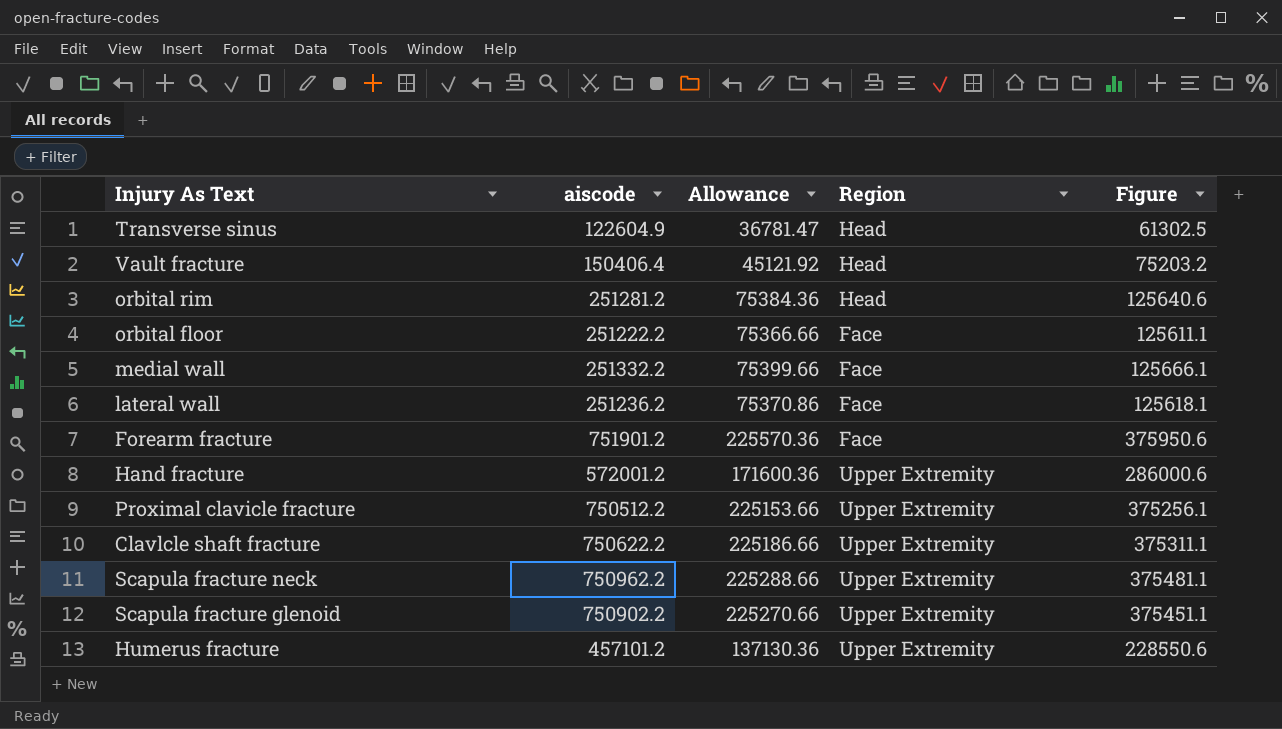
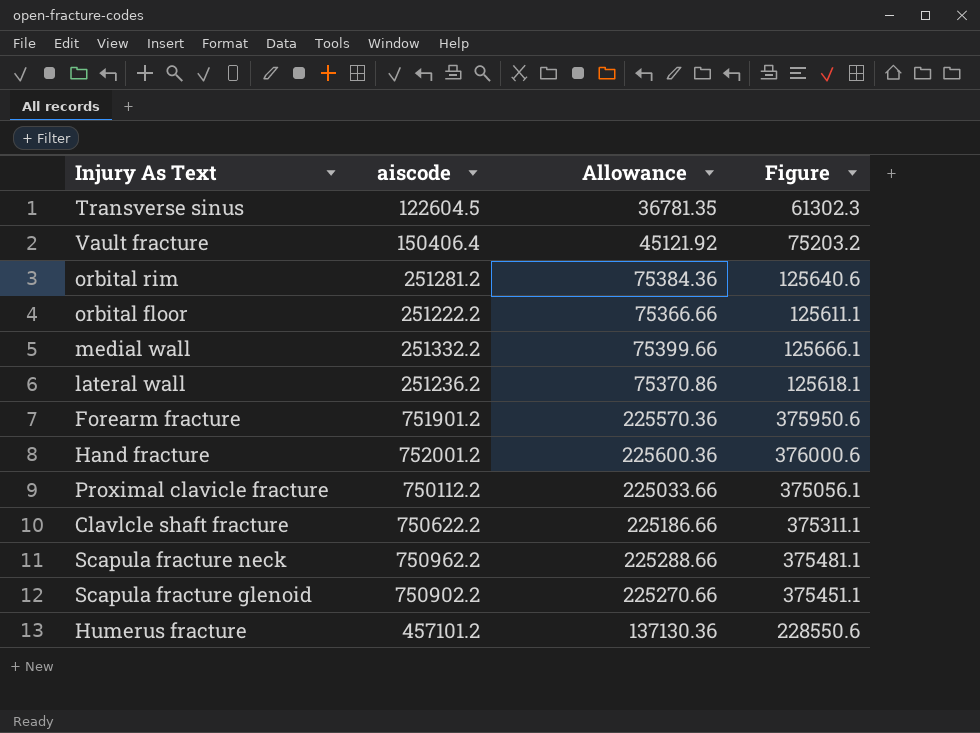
column Region | position: 4 -> none
Transverse sinus | aiscode: 122604.9 -> 122604.5
Transverse sinus | Allowance: 36781.47 -> 36781.35
Transverse sinus | Figure: 61302.5 -> 61302.3
Hand fracture | aiscode: 572001.2 -> 752001.2
Hand fracture | Allowance: 171600.36 -> 225600.36
Hand fracture | Figure: 286000.6 -> 376000.6
Proximal clavicle fracture | aiscode: 750512.2 -> 750112.2
Proximal clavicle fracture | Allowance: 225153.66 -> 225033.66
Proximal clavicle fracture | Figure: 375256.1 -> 375056.1

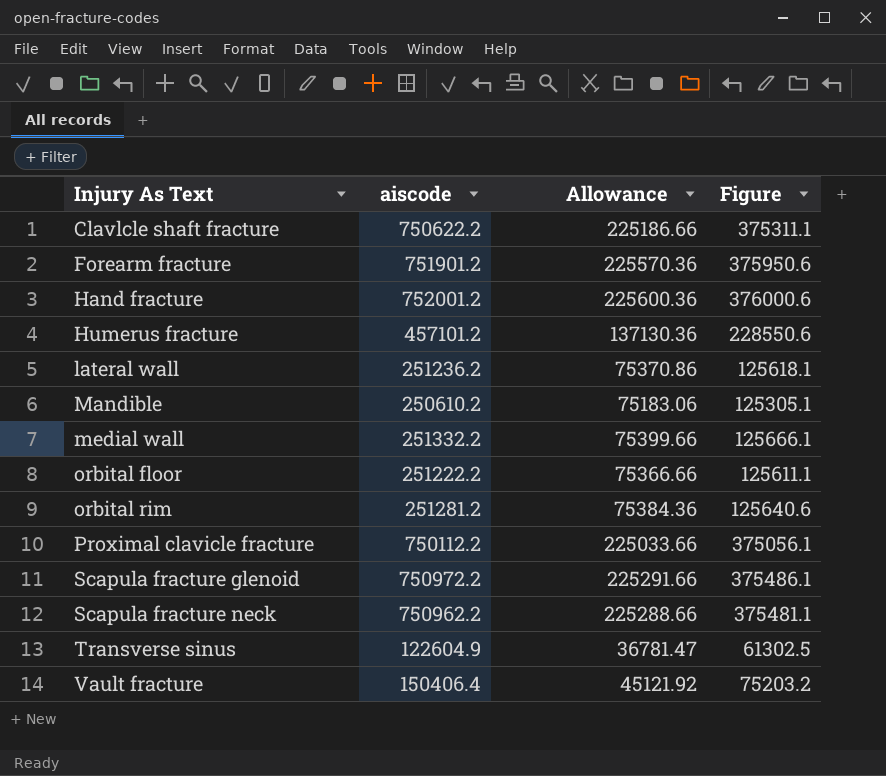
row order: none -> Injury As Text ascending
row Mandible: none -> 250610.2 | 75183.06 | 125305.1
Scapula fracture glenoid | aiscode: 750902.2 -> 750972.2
Scapula fracture glenoid | Allowance: 225270.66 -> 225291.66
Scapula fracture glenoid | Figure: 375451.1 -> 375486.1
Transverse sinus | aiscode: 122604.5 -> 122604.9
Transverse sinus | Allowance: 36781.35 -> 36781.47
Transverse sinus | Figure: 61302.3 -> 61302.5

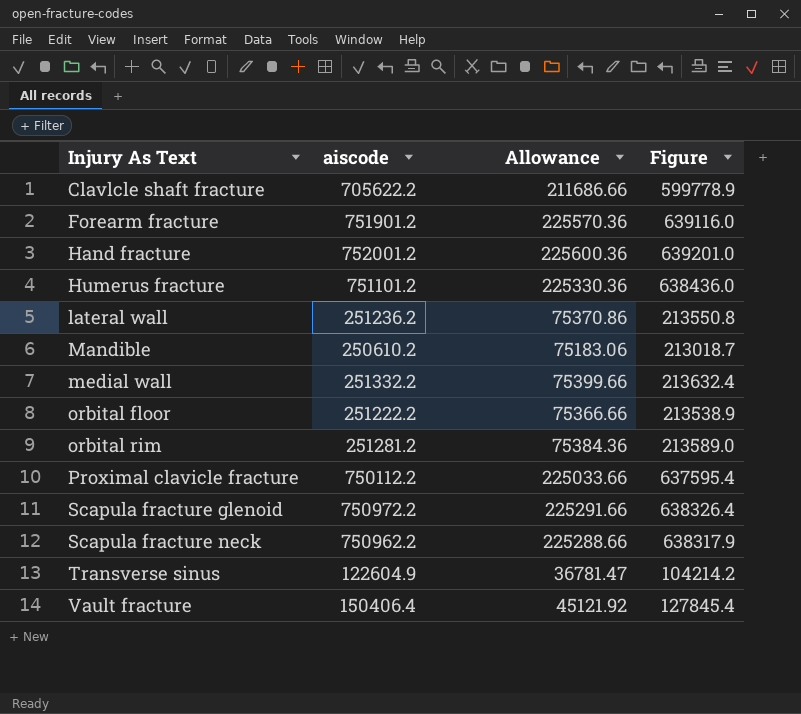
column Figure | formula: [aiscode] * 0.5 -> [aiscode] * 0.85
Clavlcle shaft fracture | aiscode: 750622.2 -> 705622.2
Clavlcle shaft fracture | Allowance: 225186.66 -> 211686.66
Humerus fracture | aiscode: 457101.2 -> 751101.2
Humerus fracture | Allowance: 137130.36 -> 225330.36

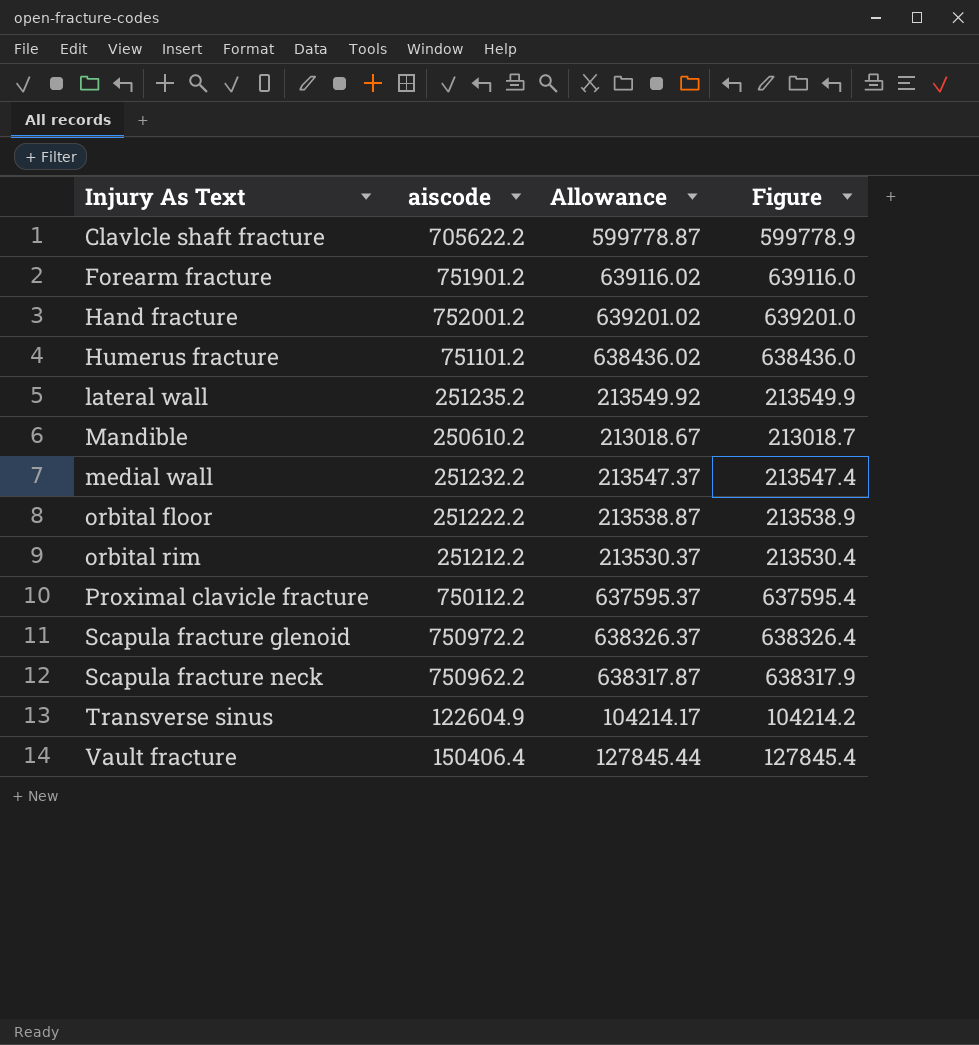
column Allowance | formula: [aiscode] * 0.3 -> [aiscode] * 0.85
lateral wall | aiscode: 251236.2 -> 251235.2
lateral wall | Figure: 213550.8 -> 213549.9
medial wall | aiscode: 251332.2 -> 251232.2
medial wall | Figure: 213632.4 -> 213547.4
orbital rim | aiscode: 251281.2 -> 251212.2
orbital rim | Figure: 213589.0 -> 213530.4

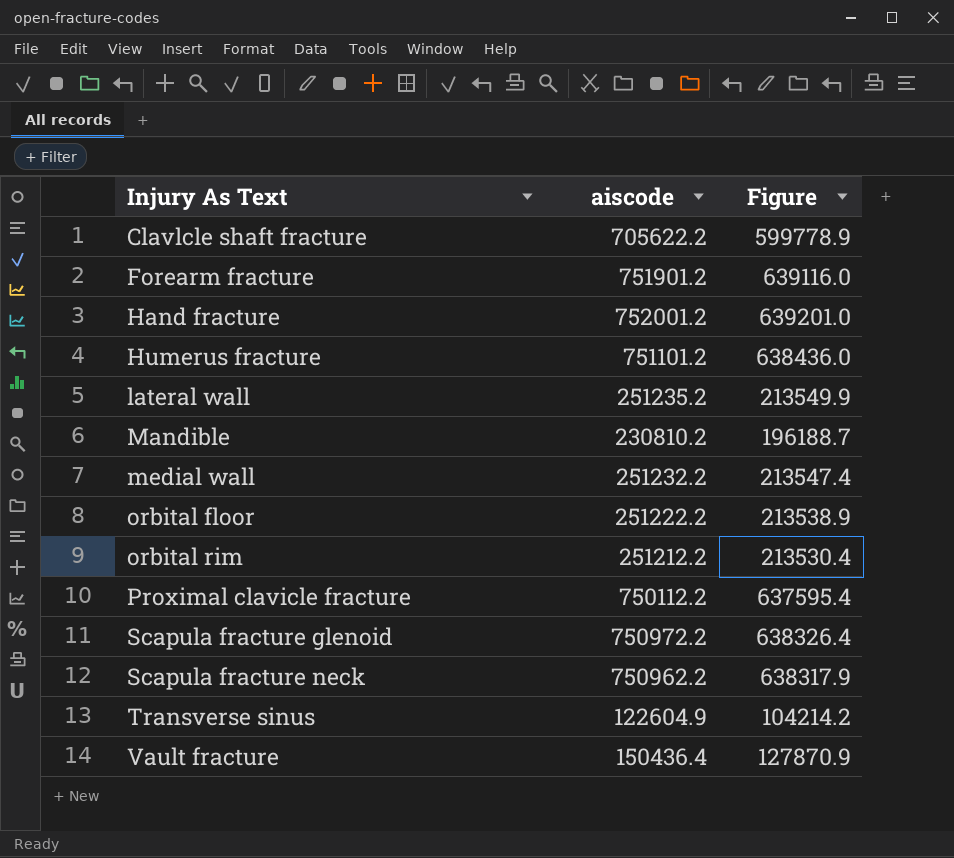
column Allowance | formula: [aiscode] * 0.85 -> none
Mandible | aiscode: 250610.2 -> 230810.2
Mandible | Figure: 213018.7 -> 196188.7
Vault fracture | aiscode: 150406.4 -> 150436.4
Vault fracture | Figure: 127845.4 -> 127870.9

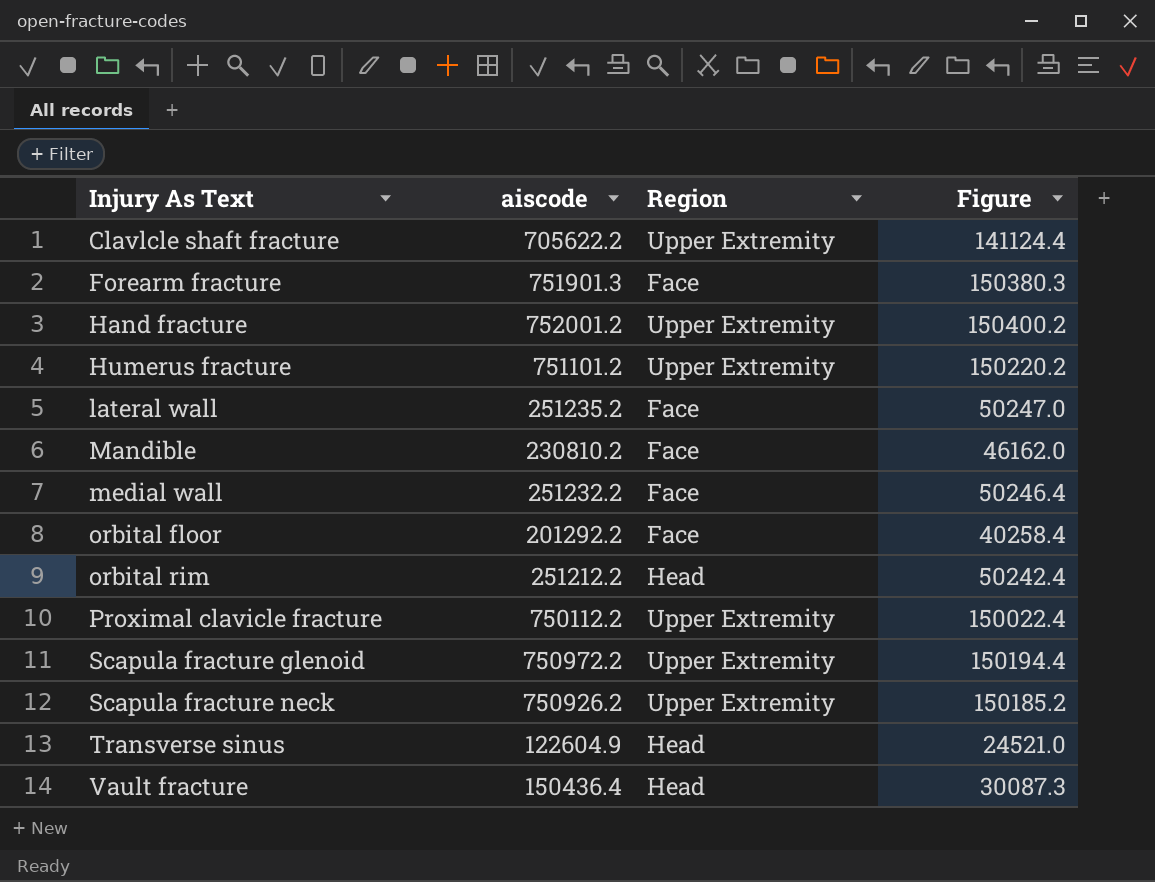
column Region | position: none -> 3
column Figure | formula: [aiscode] * 0.85 -> [aiscode] * 0.2
Forearm fracture | aiscode: 751901.2 -> 751901.3
orbital floor | aiscode: 251222.2 -> 201292.2
Scapula fracture neck | aiscode: 750962.2 -> 750926.2

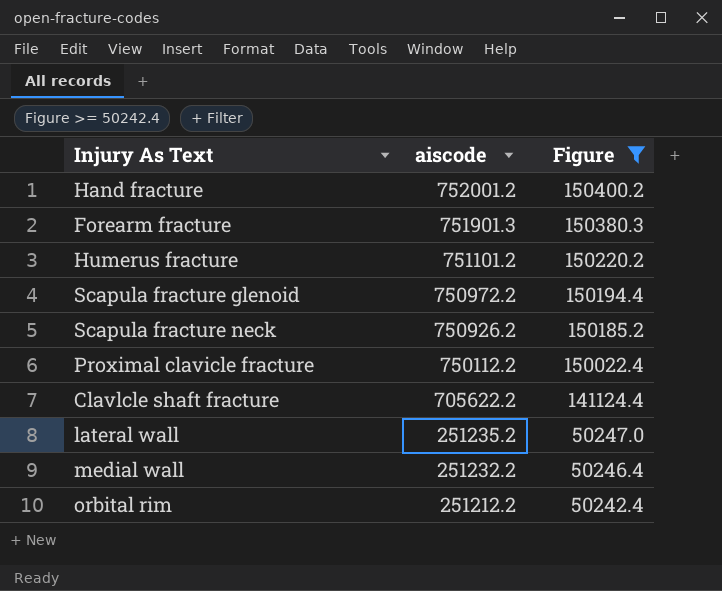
filter: none -> Figure >= 50242.4
row order: Injury As Text ascending -> aiscode descending
column Region | position: 3 -> none

